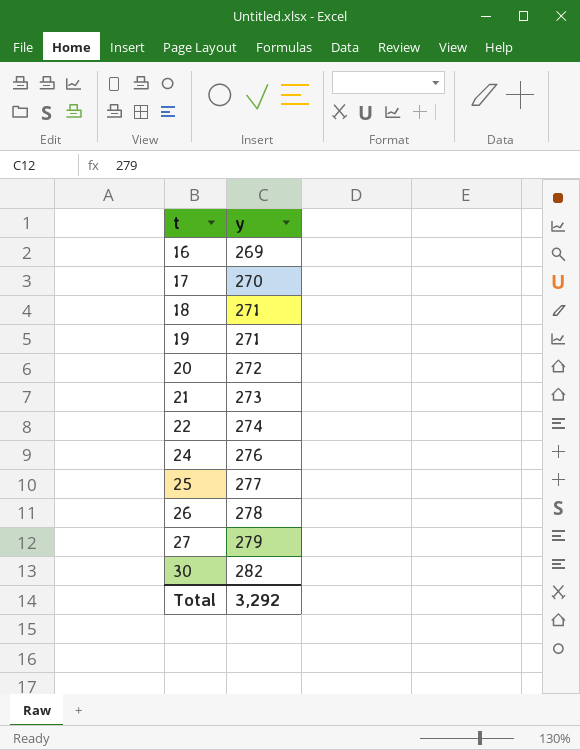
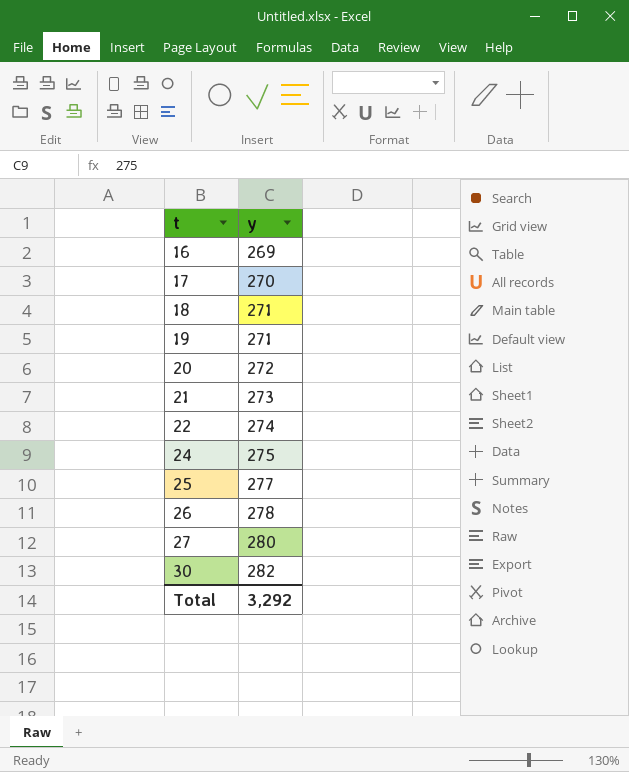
24 | y: 276 -> 275
27 | y: 279 -> 280

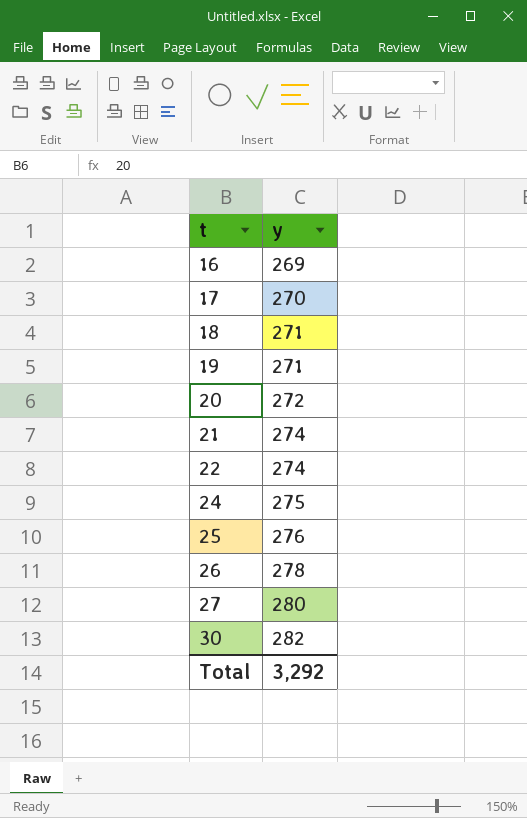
21 | y: 273 -> 274
25 | y: 277 -> 276

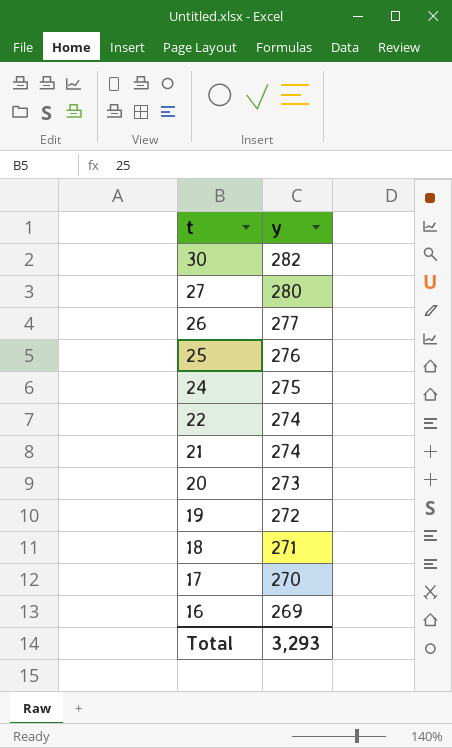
row order: t ascending -> t descending
26 | y: 278 -> 277
20 | y: 272 -> 273
19 | y: 271 -> 272
Total | y: 3,292 -> 3,293

